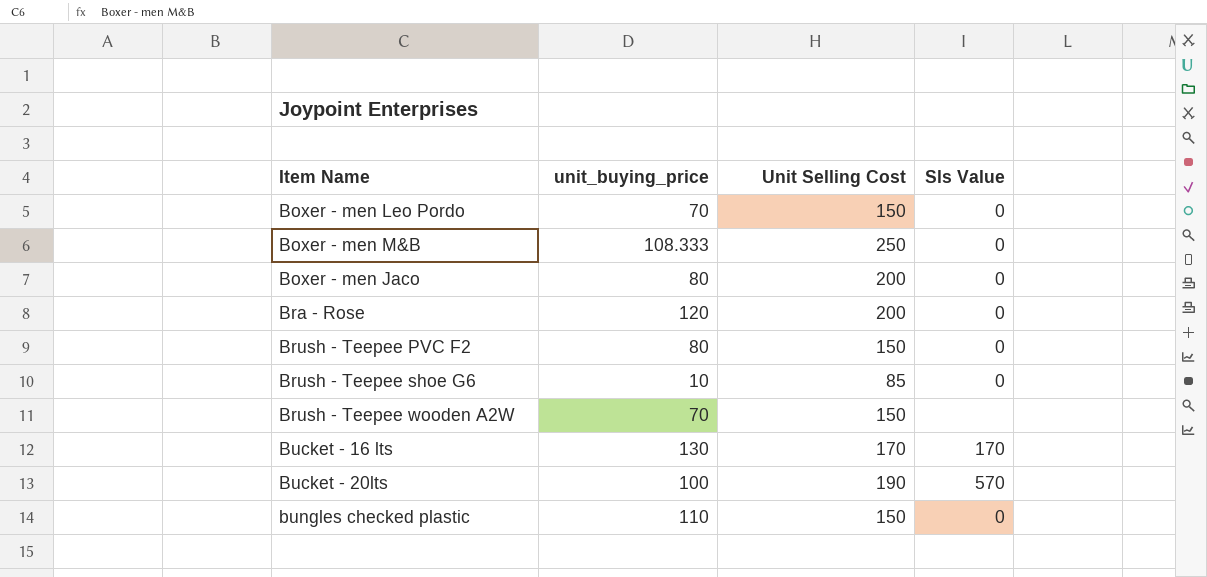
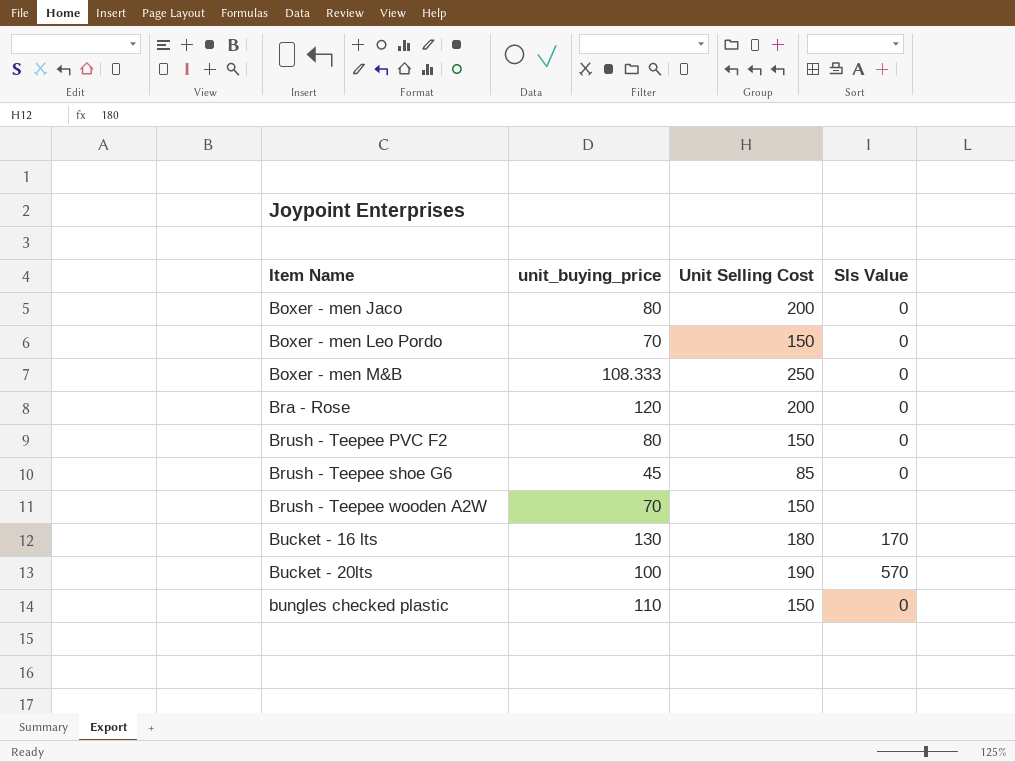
row order: none -> Item Name ascending
Brush - Teepee shoe G6 | unit_buying_price: 10 -> 45
Bucket - 16 lts | Unit Selling Cost: 170 -> 180

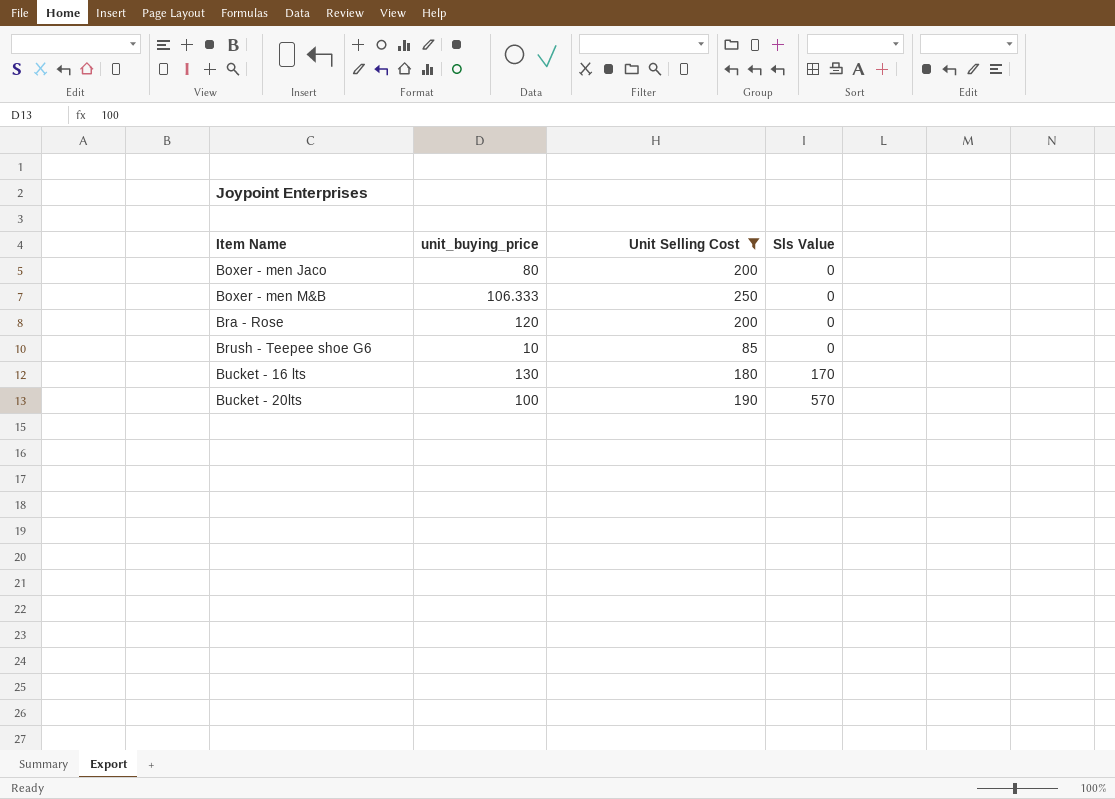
filter: none -> Unit Selling Cost != 150
Boxer - men M&B | unit_buying_price: 108.333 -> 106.333
Brush - Teepee shoe G6 | unit_buying_price: 45 -> 10

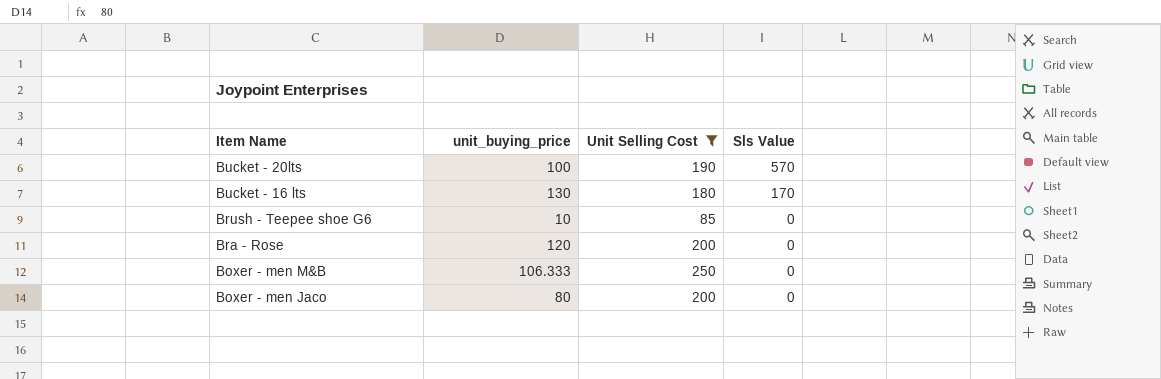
row order: Item Name ascending -> Item Name descending

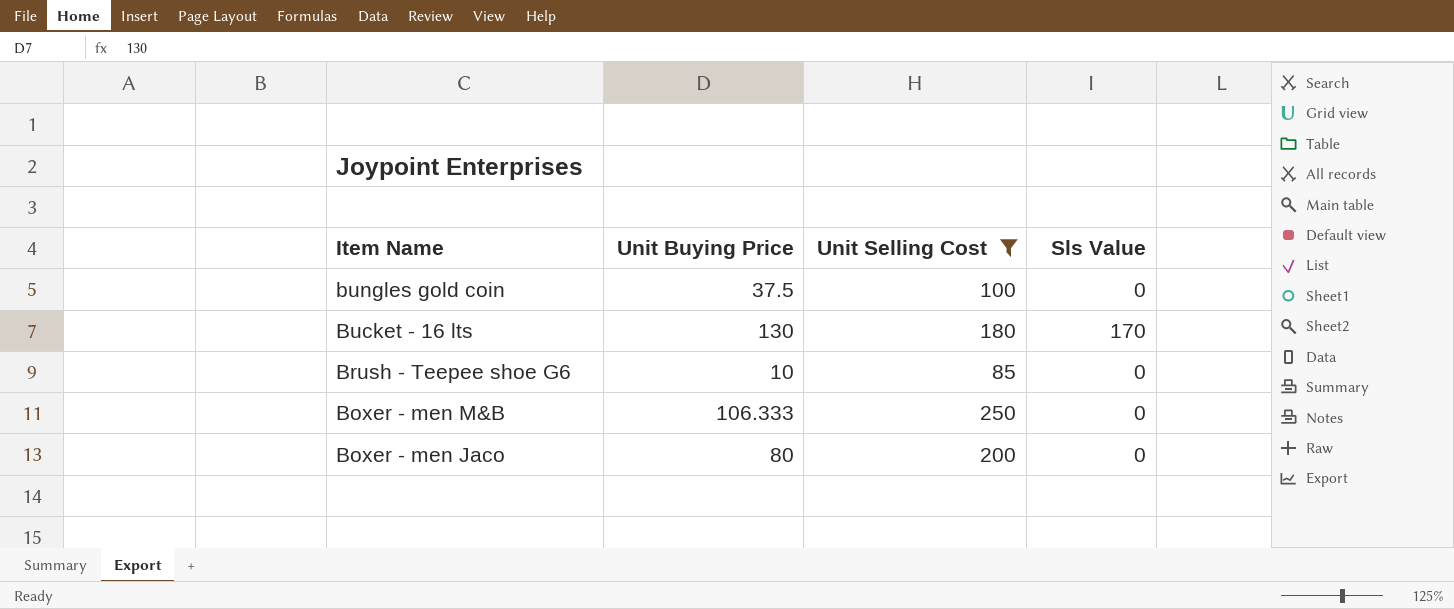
column name: unit_buying_price -> Unit Buying Price
row Bucket - 20lts: 100 | 190 | 570 -> none
row Bra - Rose: 120 | 200 | 0 -> none
row bungles gold coin: none -> 37.5 | 100 | 0

